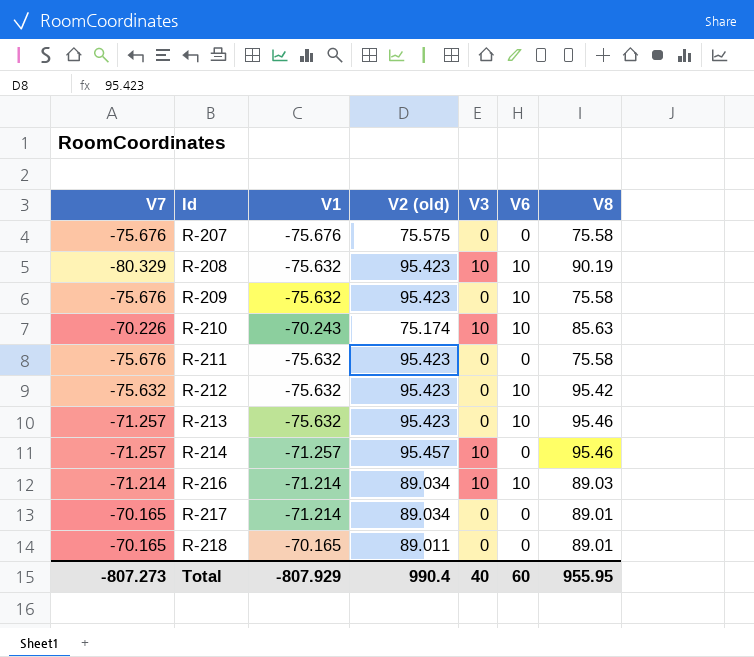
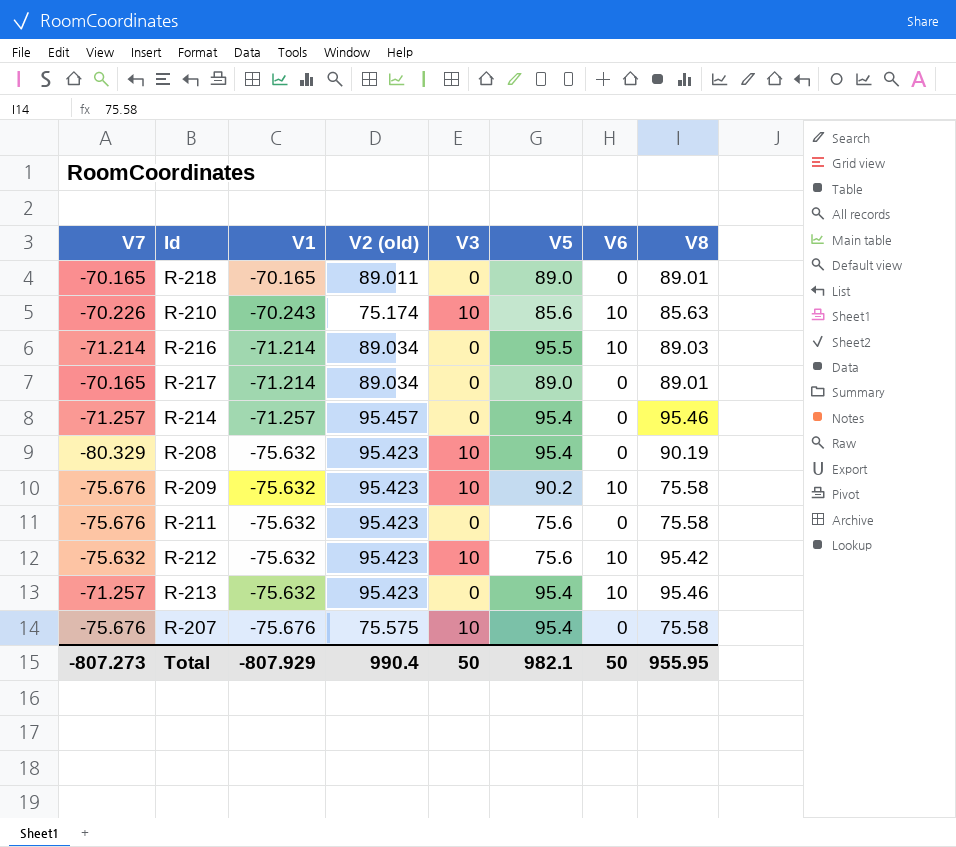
row order: Id ascending -> V1 descending
column V5 | position: none -> 6
R-216 | V3: 10 -> 0
R-214 | V3: 10 -> 0
R-208 | V6: 10 -> 0
R-209 | V3: 0 -> 10
R-212 | V3: 0 -> 10
R-207 | V3: 0 -> 10
Total | V3: 40 -> 50
Total | V6: 60 -> 50

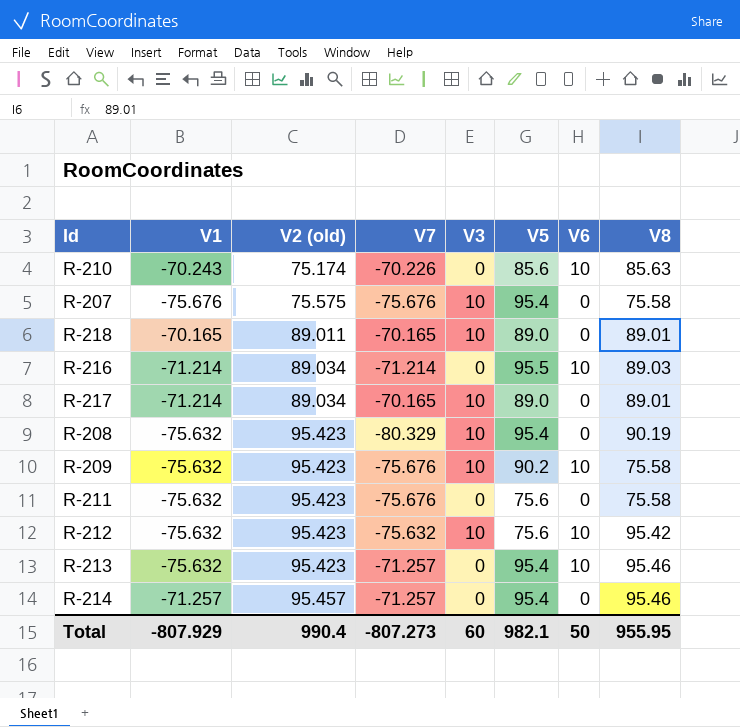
row order: V1 descending -> V2 (old) ascending
column V7 | position: 1 -> 4
R-210 | V3: 10 -> 0
R-218 | V3: 0 -> 10
R-217 | V3: 0 -> 10
Total | V3: 50 -> 60

